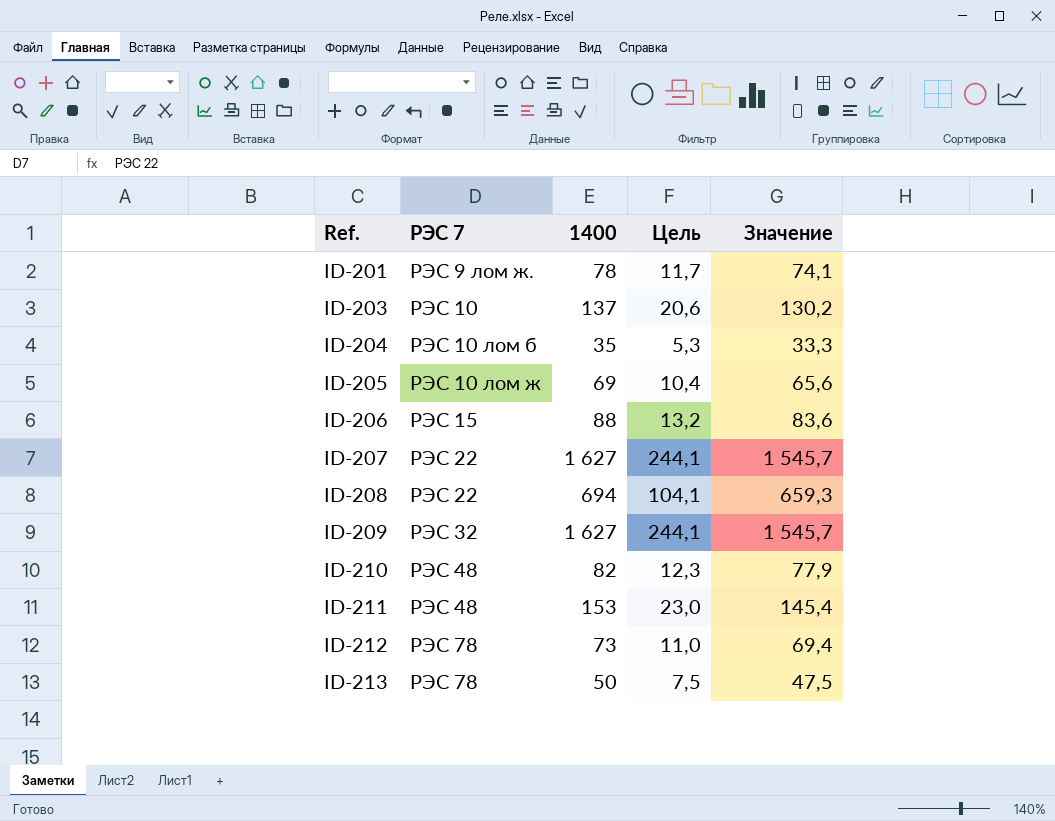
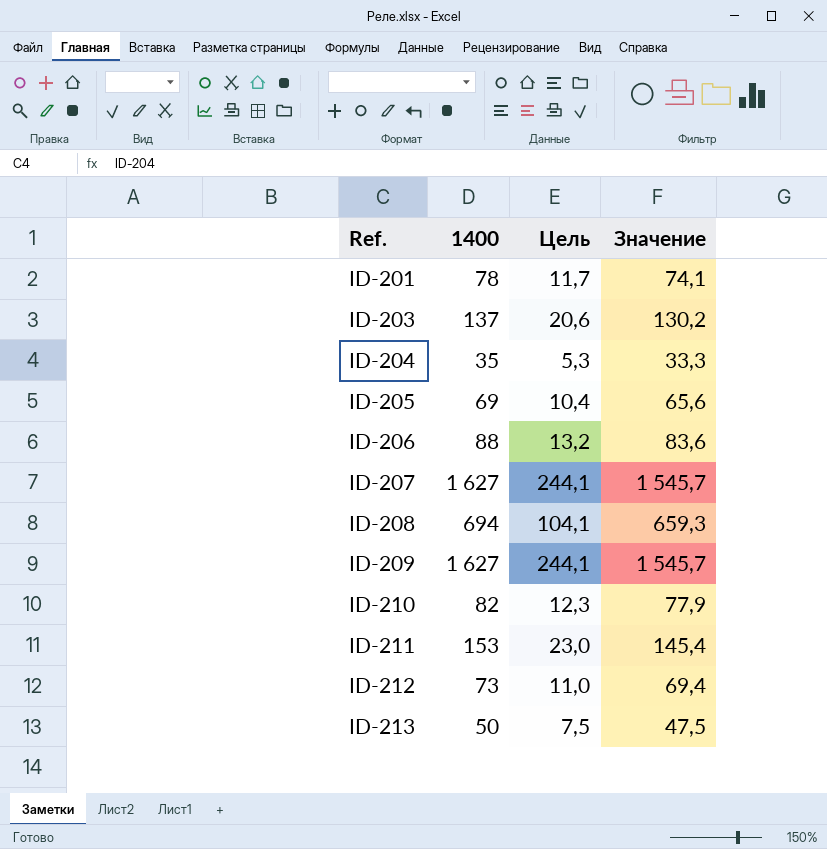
column РЭС 7 | position: 2 -> none

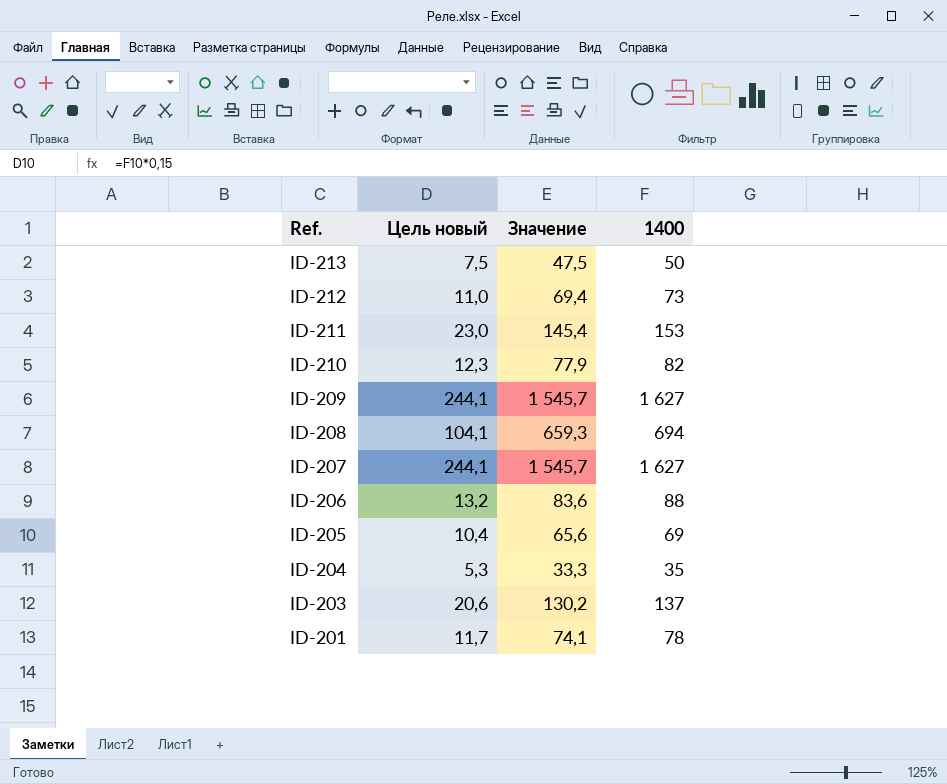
row order: Ref. ascending -> Ref. descending
column name: Цель -> Цель новый
column 1400 | position: 2 -> 4

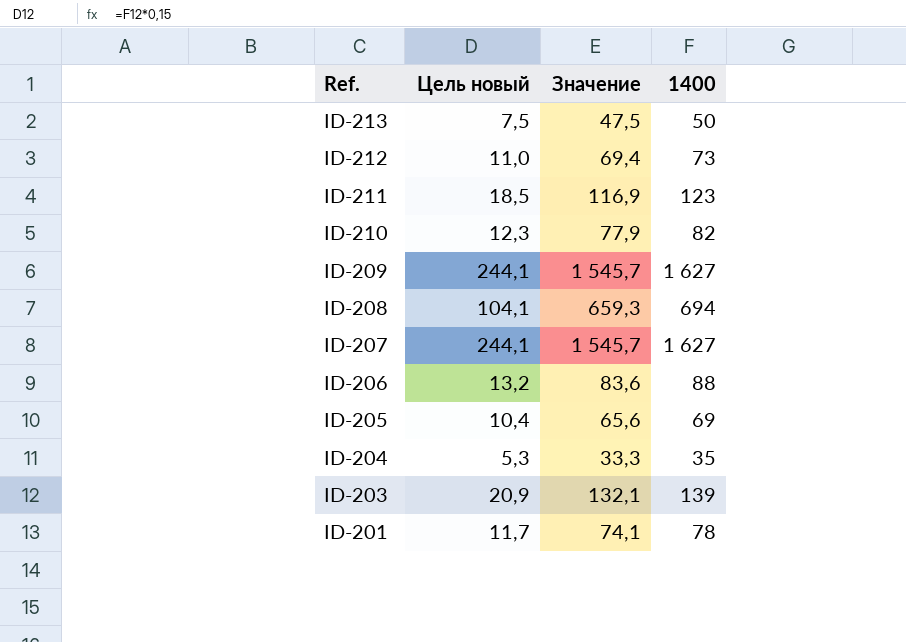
ID-211 | Цель новый: 23,0 -> 18,5
ID-211 | Значение: 145,4 -> 116,9
ID-211 | 1400: 153 -> 123
ID-203 | Цель новый: 20,6 -> 20,9
ID-203 | Значение: 130,2 -> 132,1
ID-203 | 1400: 137 -> 139

